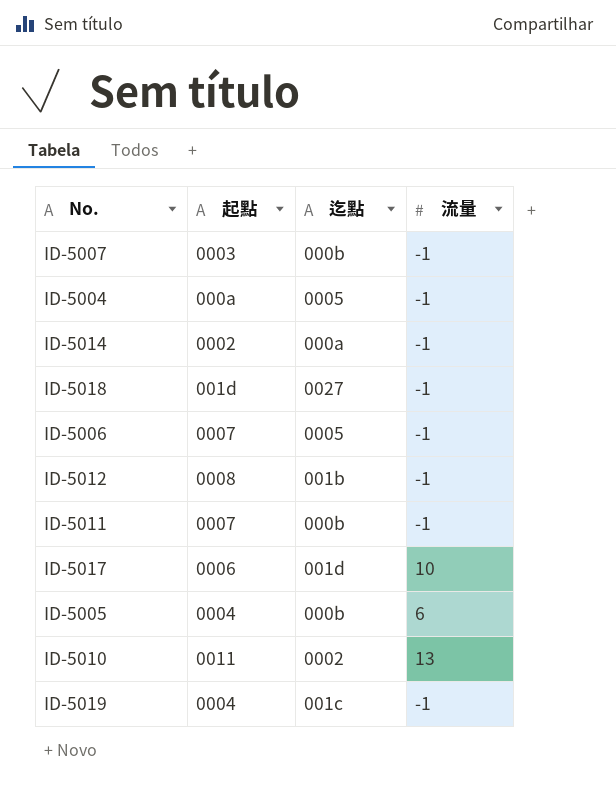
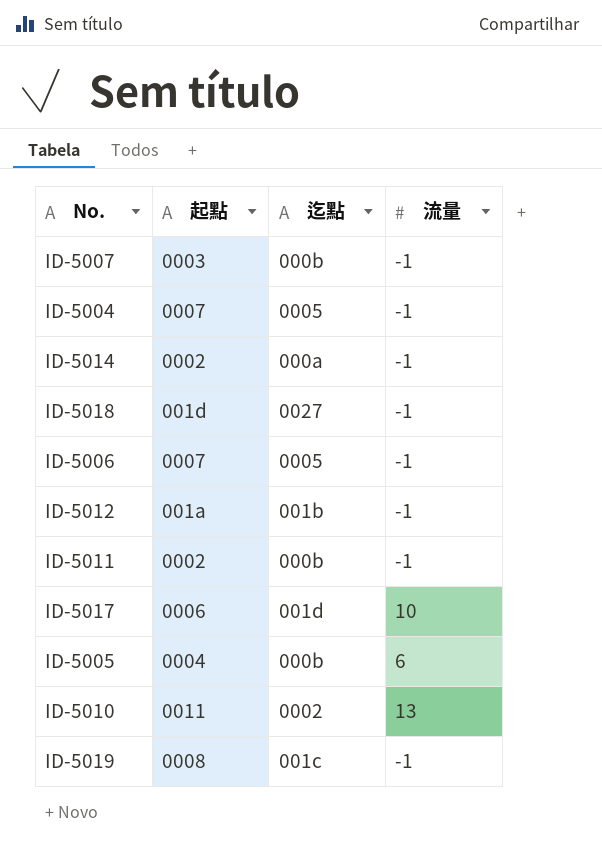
ID-5004 | 起點: 000a -> 0007
ID-5012 | 起點: 0008 -> 001a
ID-5011 | 起點: 0007 -> 0002
ID-5019 | 起點: 0004 -> 0008

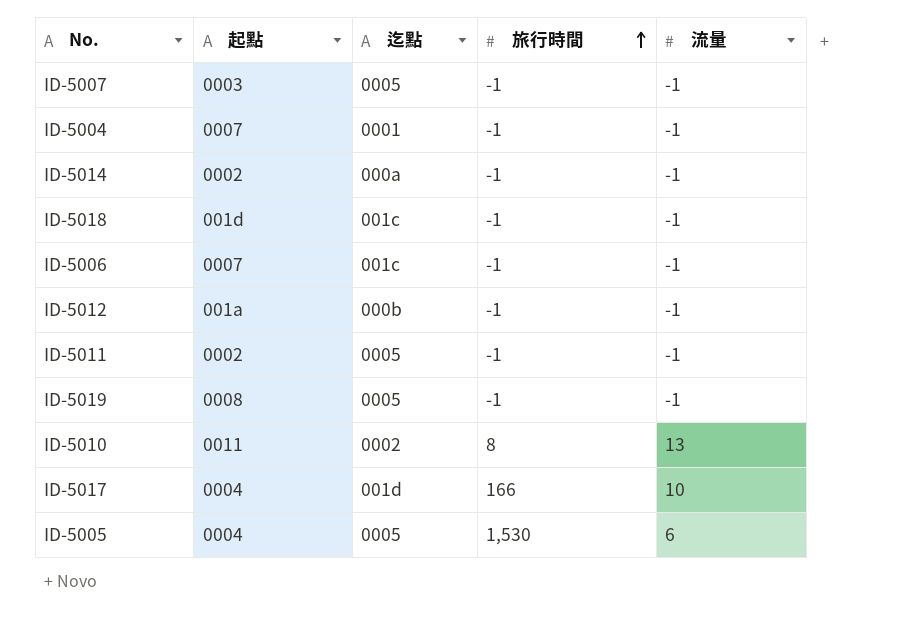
row order: none -> 旅行時間 ascending
column 旅行時間 | position: none -> 4
ID-5007 | 迄點: 000b -> 0005
ID-5004 | 迄點: 0005 -> 0001
ID-5018 | 迄點: 0027 -> 001c
ID-5006 | 迄點: 0005 -> 001c
ID-5012 | 迄點: 001b -> 000b
ID-5011 | 迄點: 000b -> 0005
ID-5019 | 迄點: 001c -> 0005
ID-5017 | 起點: 0006 -> 0004
ID-5005 | 迄點: 000b -> 0005

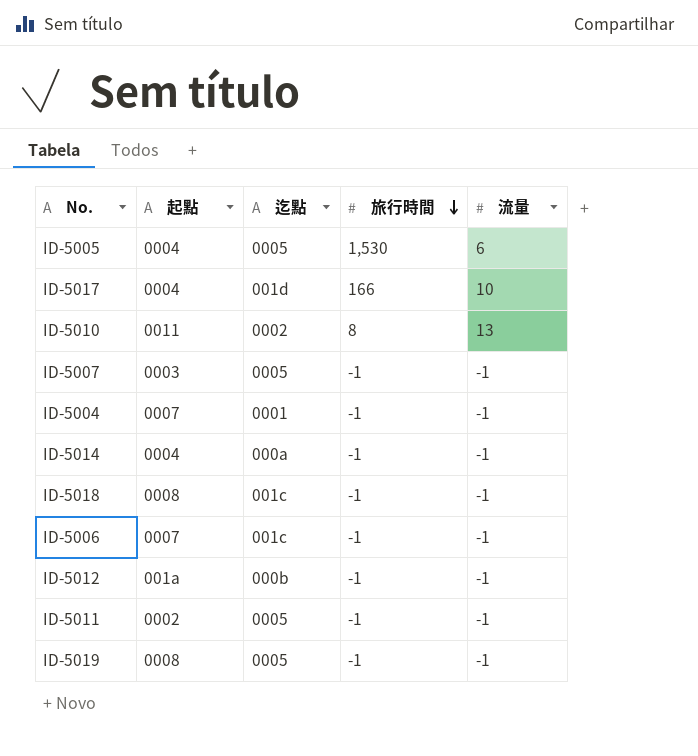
row order: 旅行時間 ascending -> 旅行時間 descending
ID-5014 | 起點: 0002 -> 0004
ID-5018 | 起點: 001d -> 0008

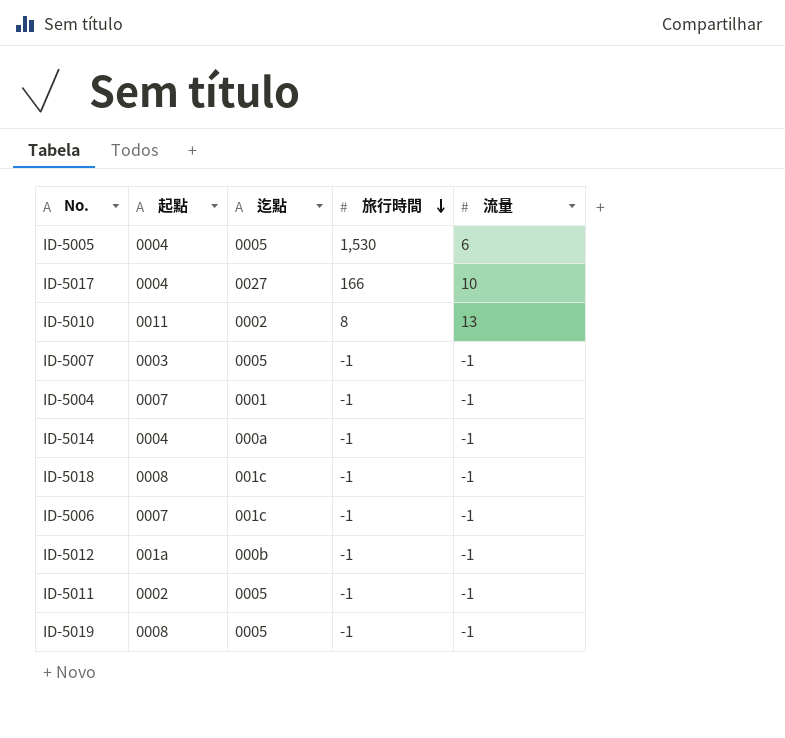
ID-5017 | 迄點: 001d -> 0027

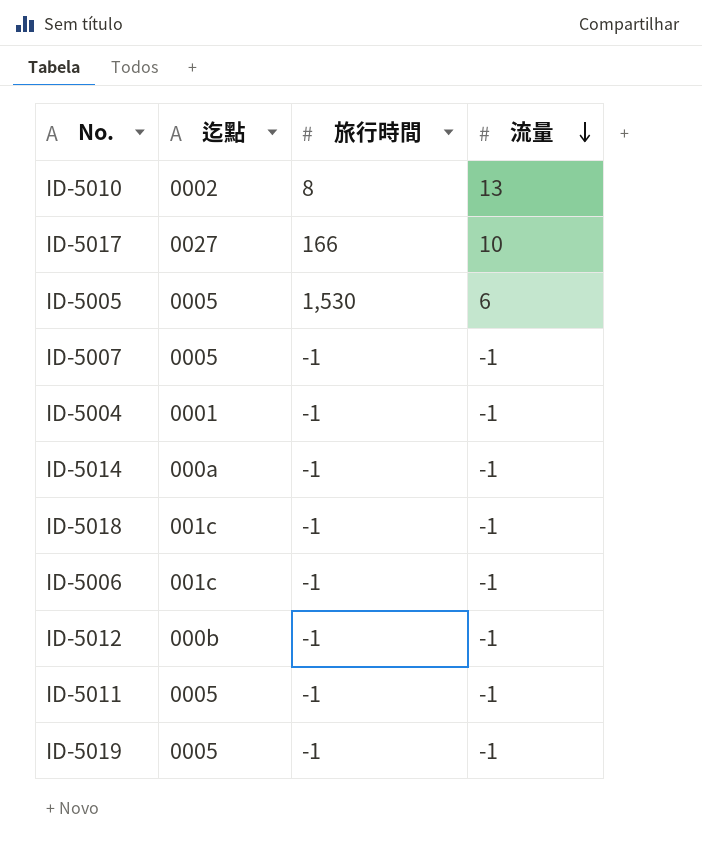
row order: 旅行時間 descending -> 流量 descending
column 起點 | position: 2 -> none

